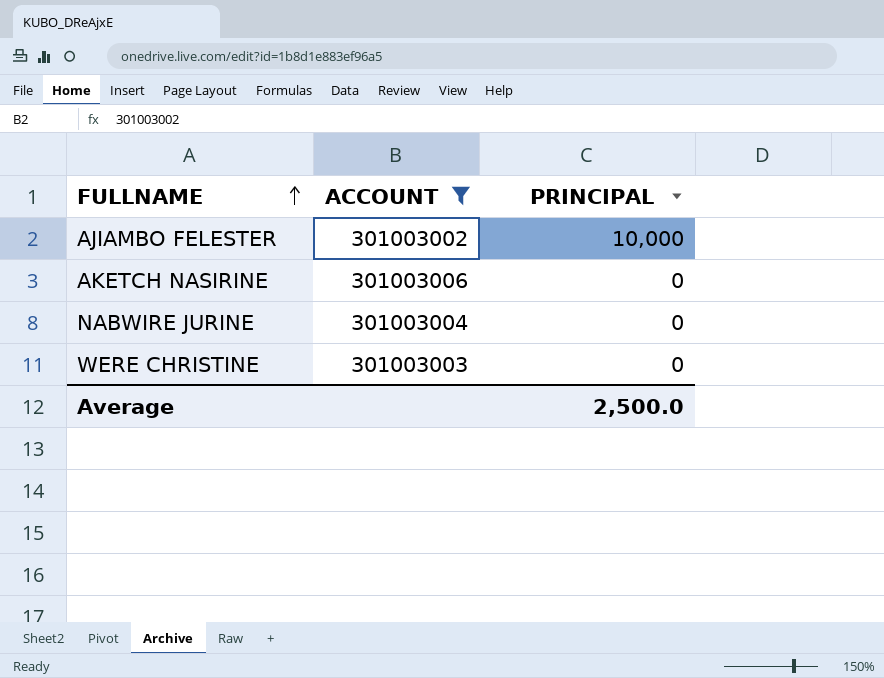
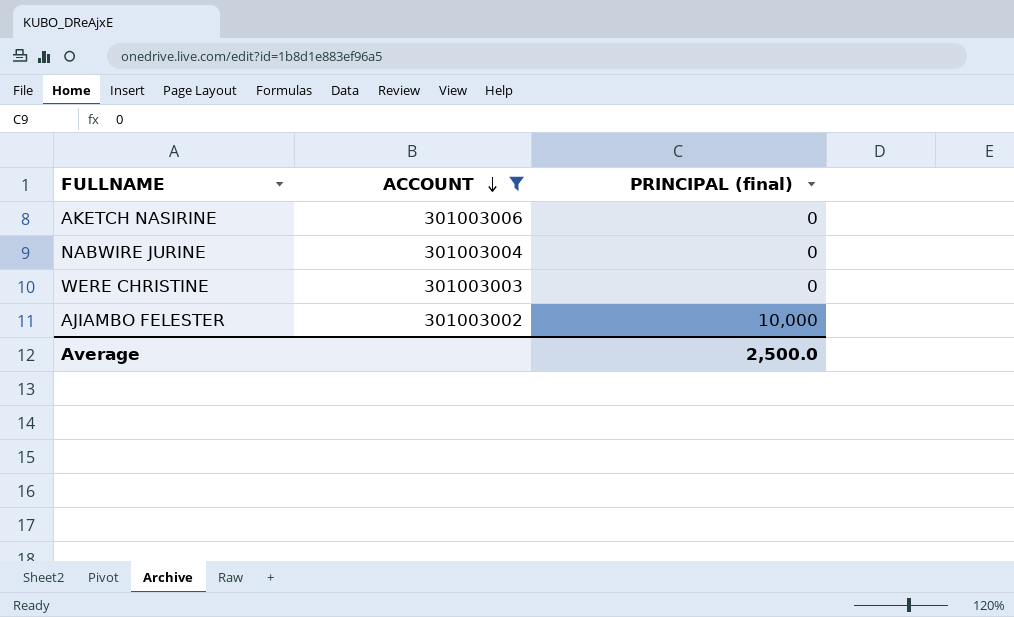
row order: FULLNAME ascending -> ACCOUNT descending
column name: PRINCIPAL -> PRINCIPAL (final)

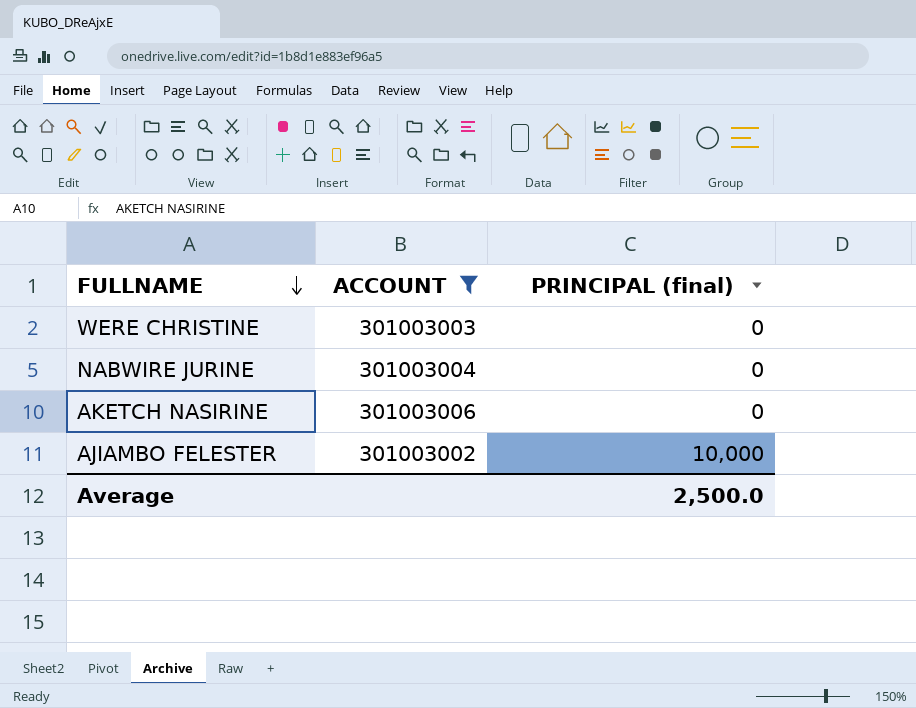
row order: ACCOUNT descending -> FULLNAME descending

